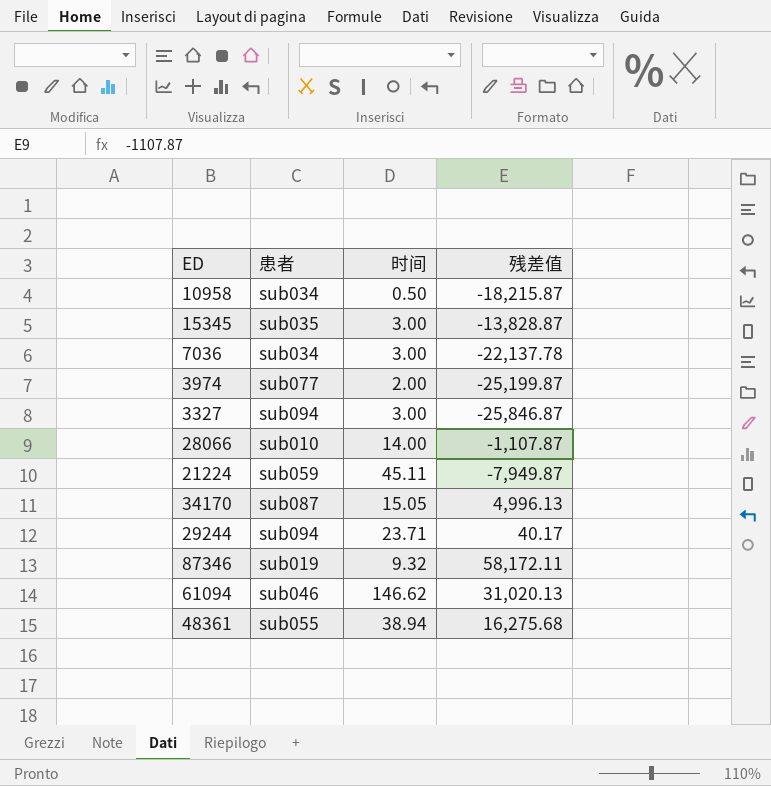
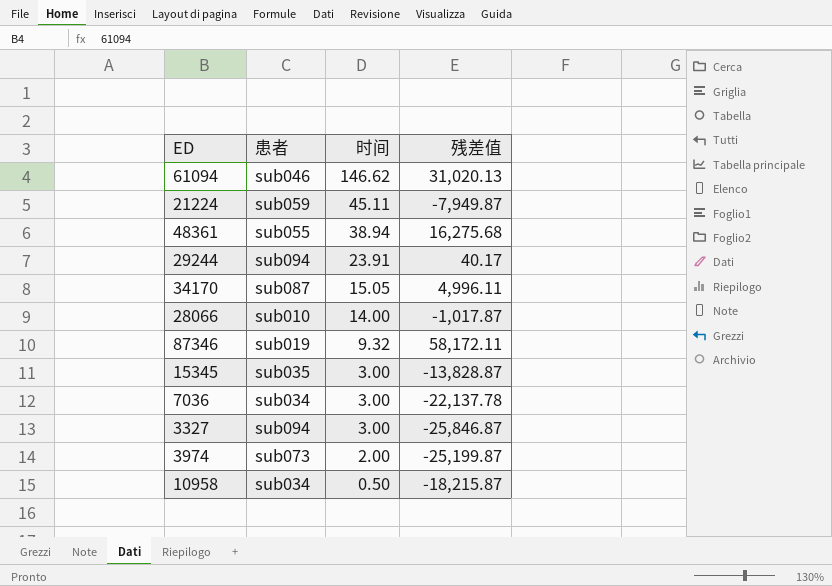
row order: none -> 时间 descending
29244 | 时间: 23.71 -> 23.91
34170 | 残差值: 4,996.13 -> 4,996.11
28066 | 残差值: -1,107.87 -> -1,017.87
3974 | 患者: sub077 -> sub073

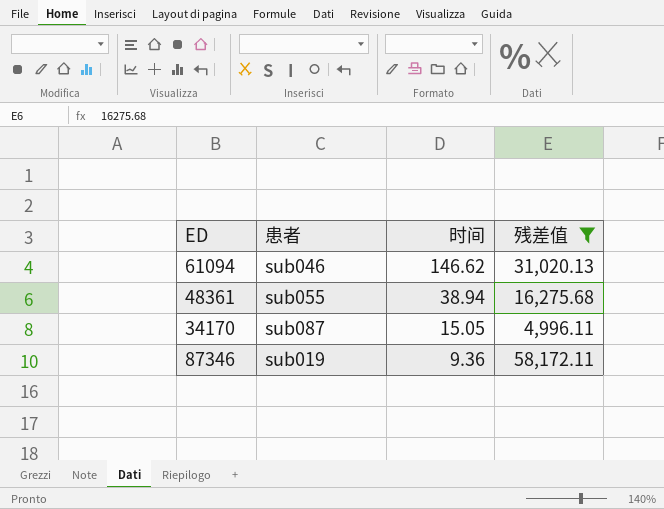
filter: none -> 残差值 >= 4,996.11
87346 | 时间: 9.32 -> 9.36

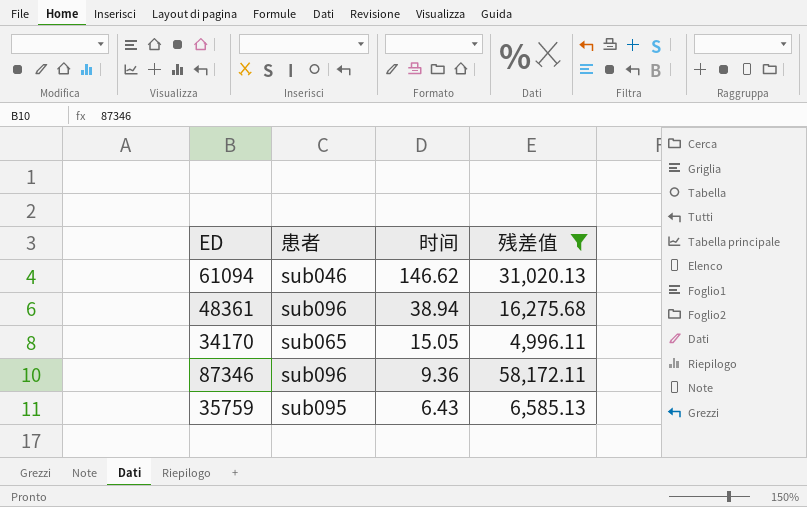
48361 | 患者: sub055 -> sub096
34170 | 患者: sub087 -> sub065
87346 | 患者: sub019 -> sub096
row 35759: none -> sub095 | 6.43 | 6,585.13

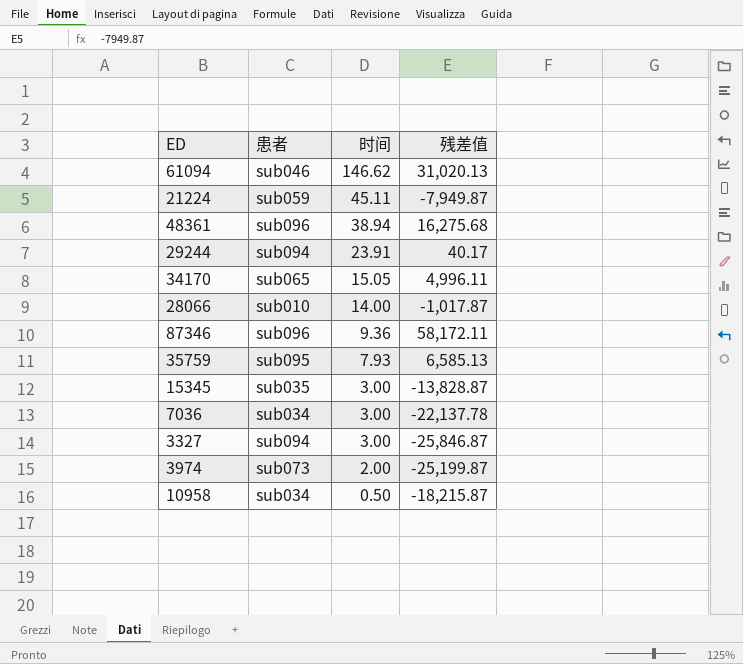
filter: 残差值 >= 4,996.11 -> none
35759 | 时间: 6.43 -> 7.93

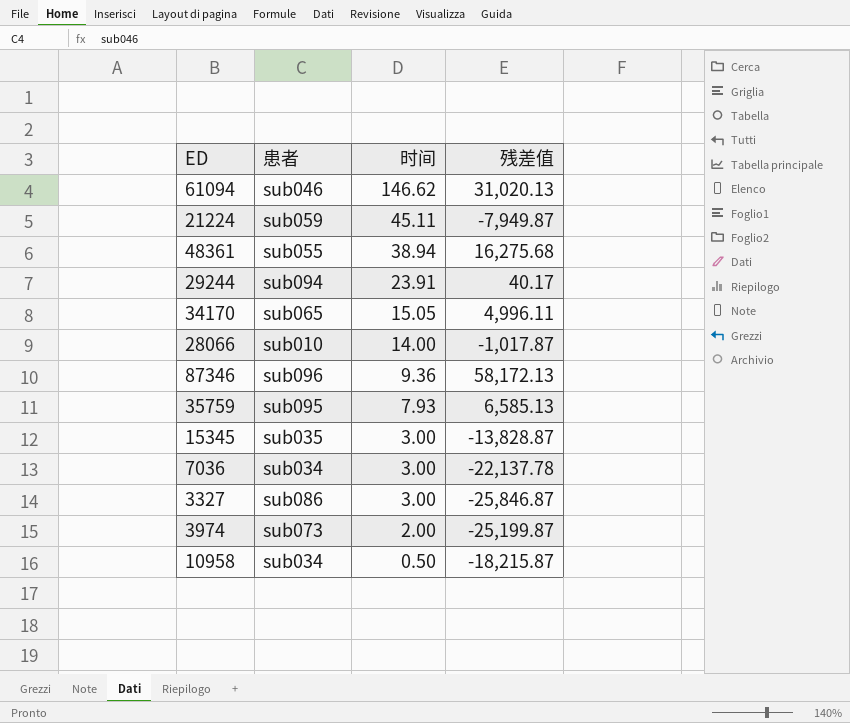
48361 | 患者: sub096 -> sub055
87346 | 残差值: 58,172.11 -> 58,172.13
3327 | 患者: sub094 -> sub086

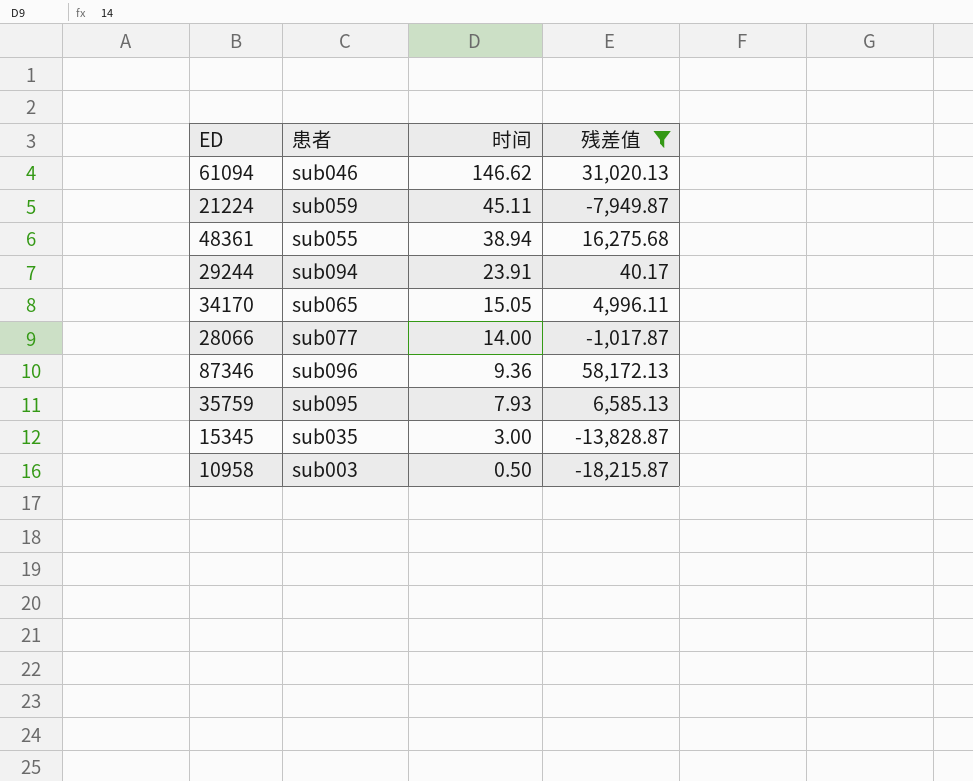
filter: none -> 残差值 >= -18,215.87
28066 | 患者: sub010 -> sub077
10958 | 患者: sub034 -> sub003

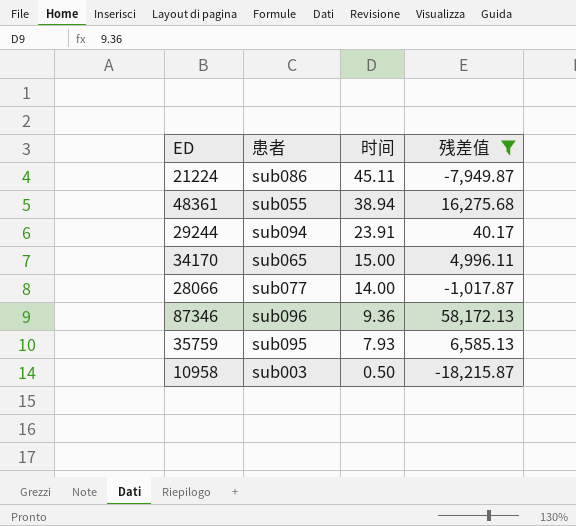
row 61094: sub046 | 146.62 | 31,020.13 -> none
row 15345: sub035 | 3.00 | -13,828.87 -> none
21224 | 患者: sub059 -> sub086
34170 | 时间: 15.05 -> 15.00

